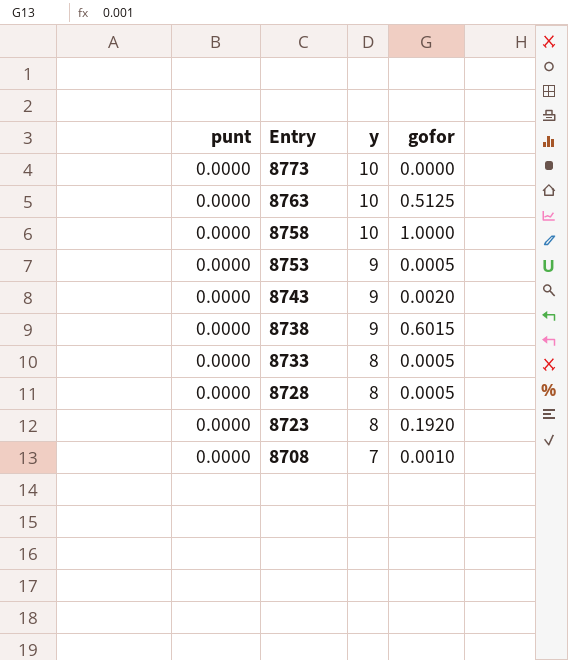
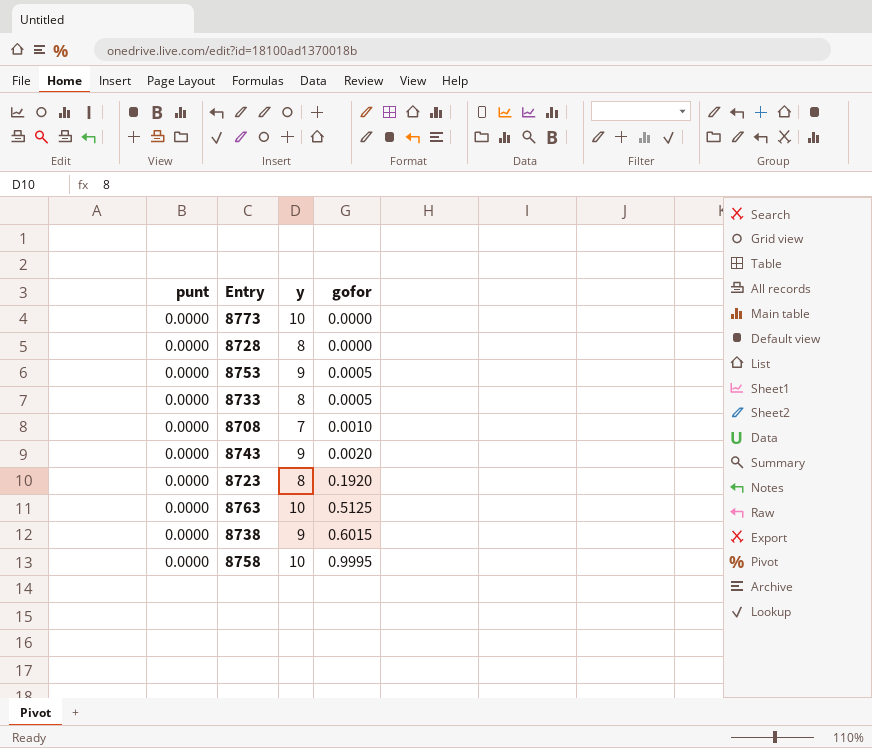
row order: Entry descending -> gofor ascending
8728 | gofor: 0.0005 -> 0.0000
8758 | gofor: 1.0000 -> 0.9995

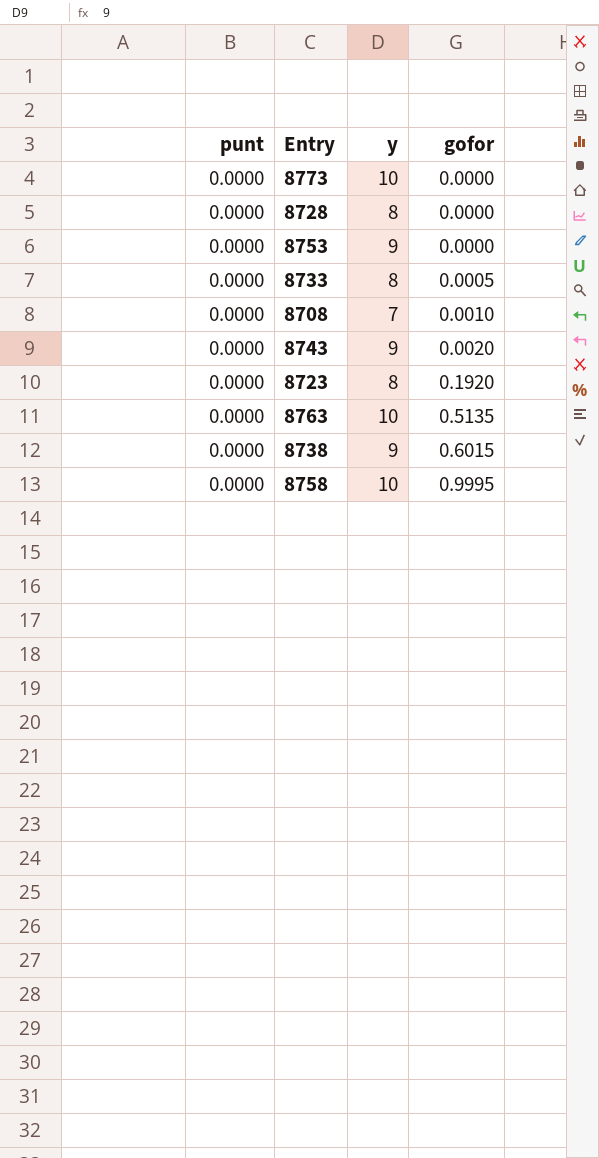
8753 | gofor: 0.0005 -> 0.0000
8763 | gofor: 0.5125 -> 0.5135

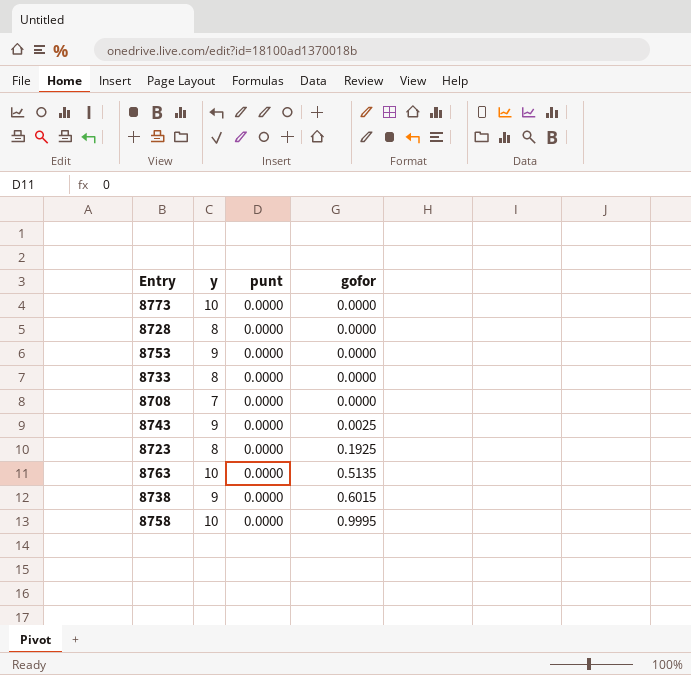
column punt | position: 1 -> 3
8733 | gofor: 0.0005 -> 0.0000
8708 | gofor: 0.0010 -> 0.0000
8743 | gofor: 0.0020 -> 0.0025
8723 | gofor: 0.1920 -> 0.1925

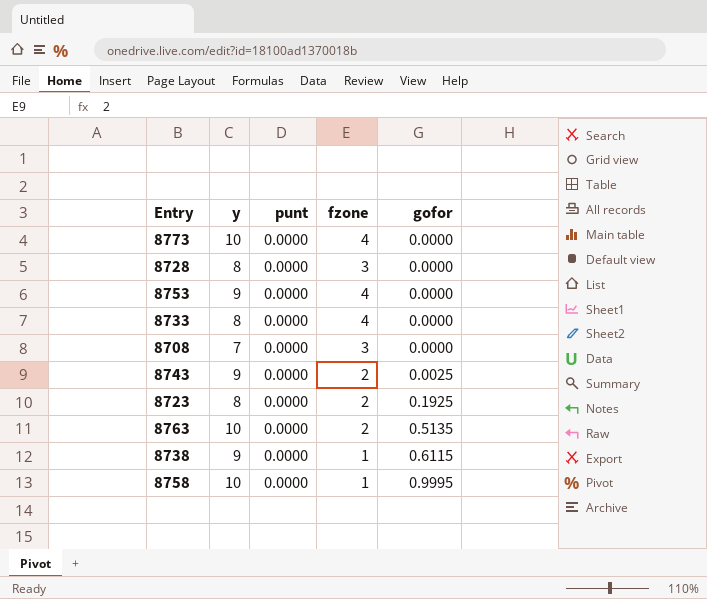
column fzone | position: none -> 4
8738 | gofor: 0.6015 -> 0.6115

